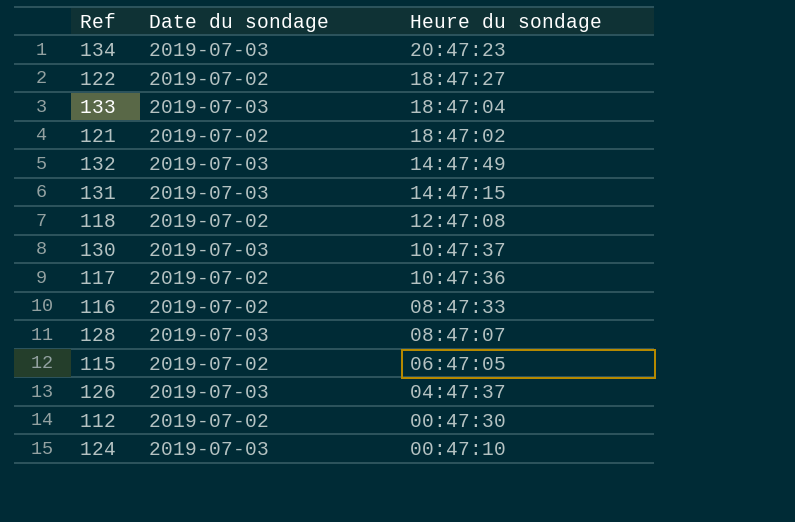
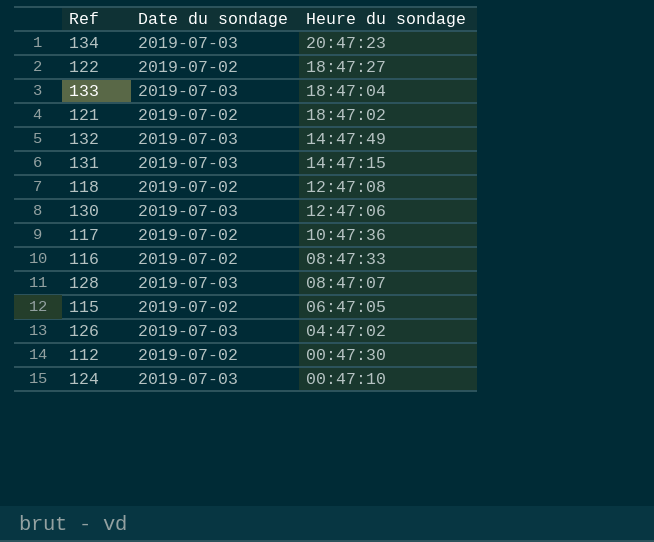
130 | Heure du sondage: 10:47:37 -> 12:47:06
126 | Heure du sondage: 04:47:37 -> 04:47:02

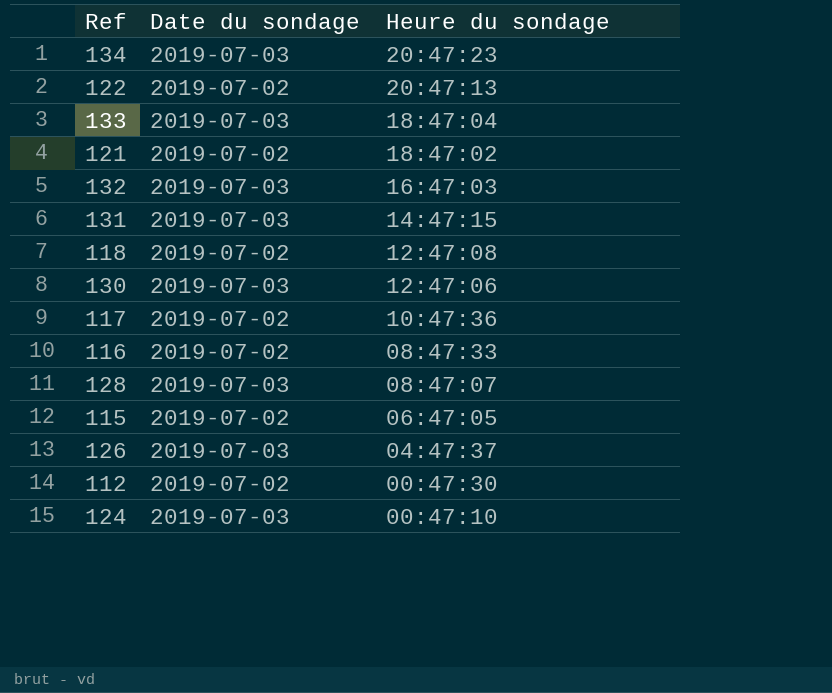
122 | Heure du sondage: 18:47:27 -> 20:47:13
132 | Heure du sondage: 14:47:49 -> 16:47:03
126 | Heure du sondage: 04:47:02 -> 04:47:37

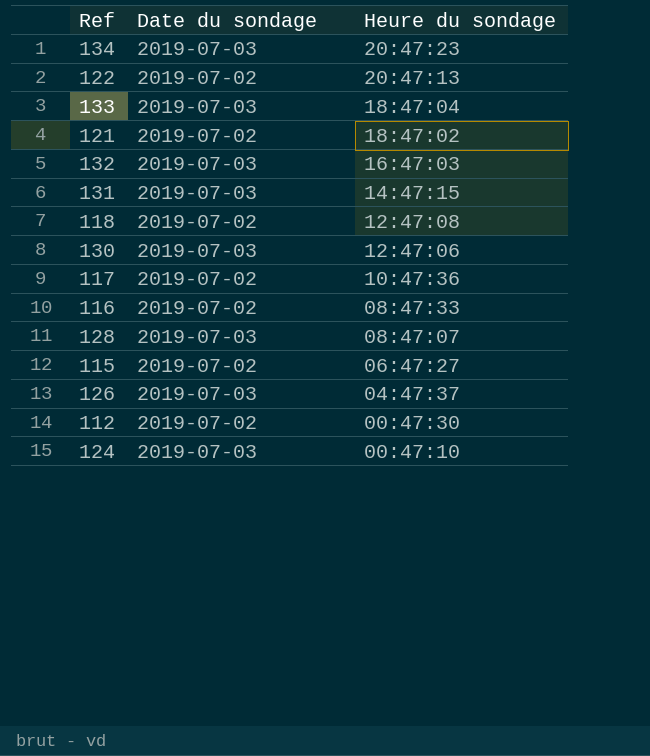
115 | Heure du sondage: 06:47:05 -> 06:47:27

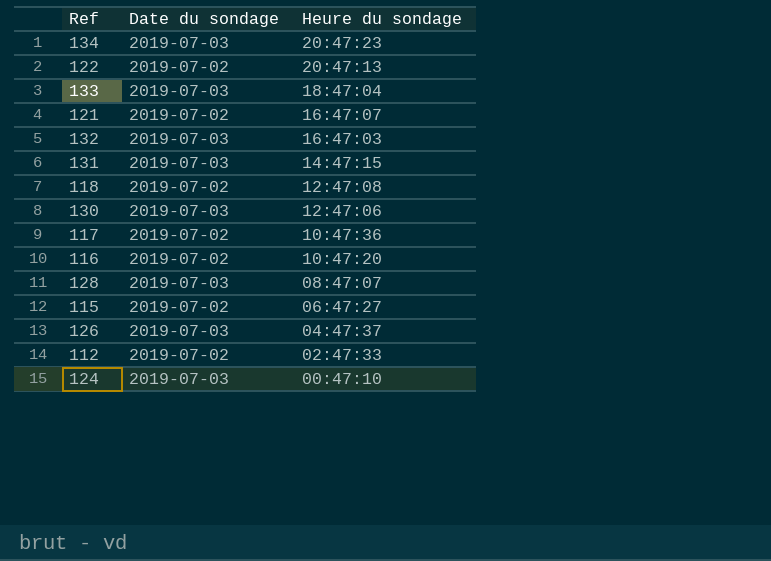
121 | Heure du sondage: 18:47:02 -> 16:47:07
116 | Heure du sondage: 08:47:33 -> 10:47:20
112 | Heure du sondage: 00:47:30 -> 02:47:33

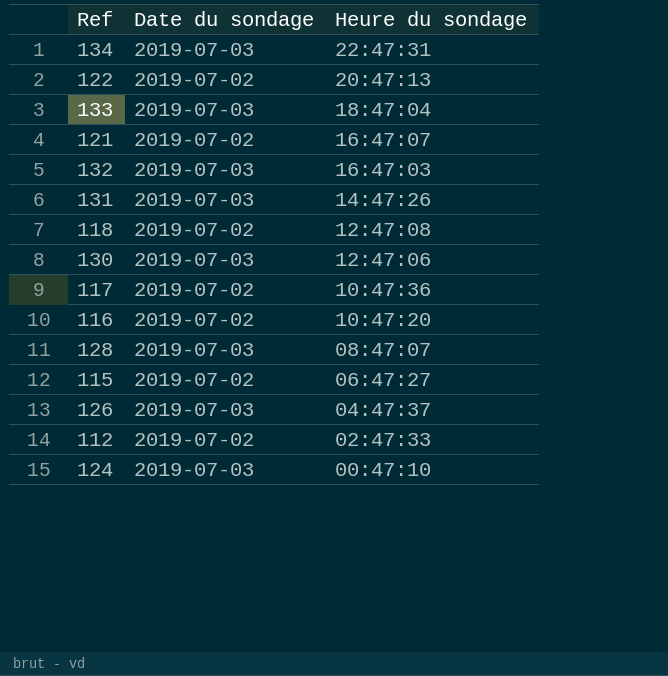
134 | Heure du sondage: 20:47:23 -> 22:47:31
131 | Heure du sondage: 14:47:15 -> 14:47:26

